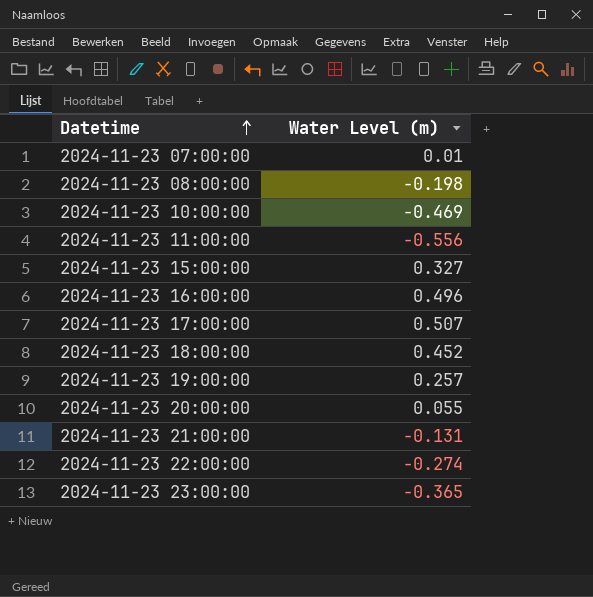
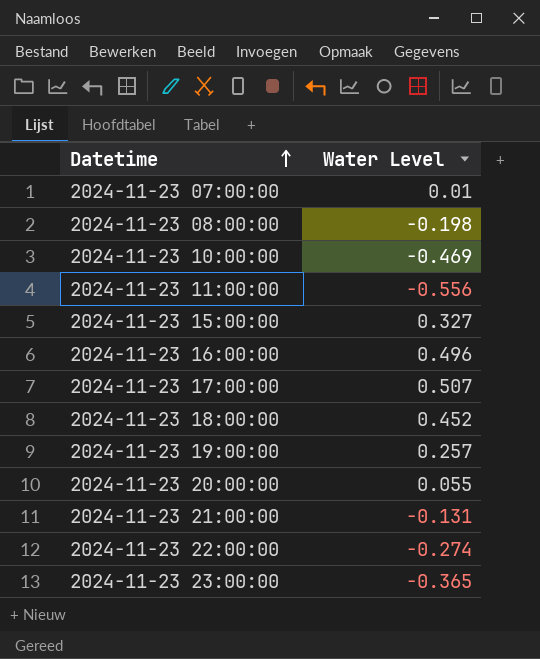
column name: Water Level (m) -> Water Level

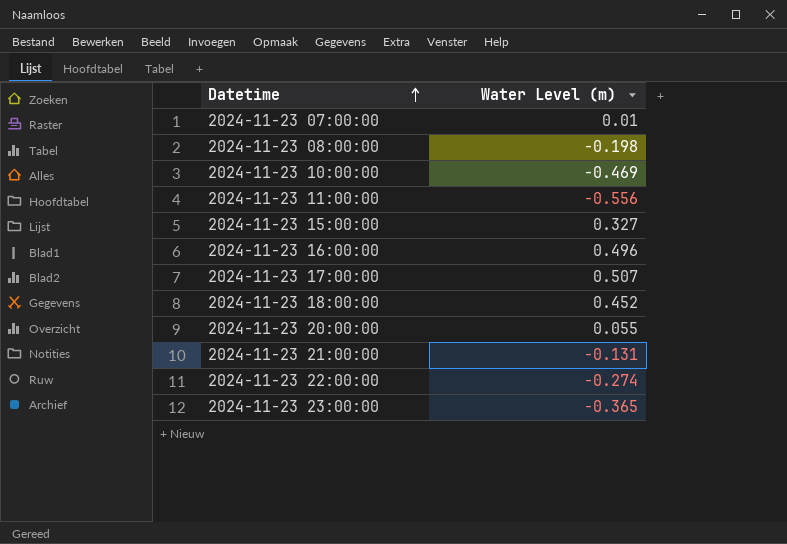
column name: Water Level -> Water Level (m)
row 2024-11-23 19:00:00: 0.257 -> none

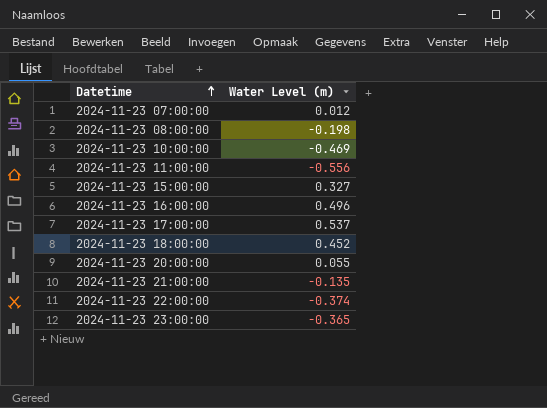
2024-11-23 07:00:00 | Water Level (m): 0.01 -> 0.012
2024-11-23 17:00:00 | Water Level (m): 0.507 -> 0.537
2024-11-23 21:00:00 | Water Level (m): -0.131 -> -0.135
2024-11-23 22:00:00 | Water Level (m): -0.274 -> -0.374

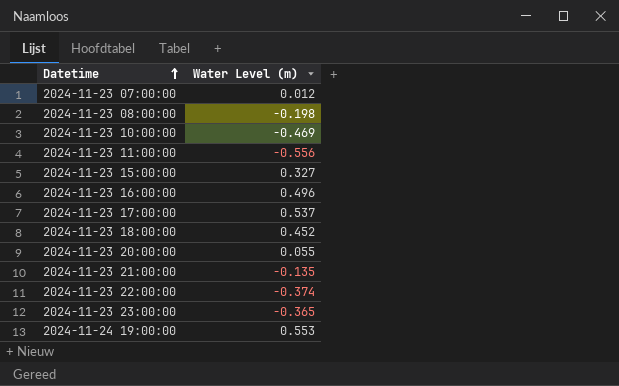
row 2024-11-24 19:00:00: none -> 0.553

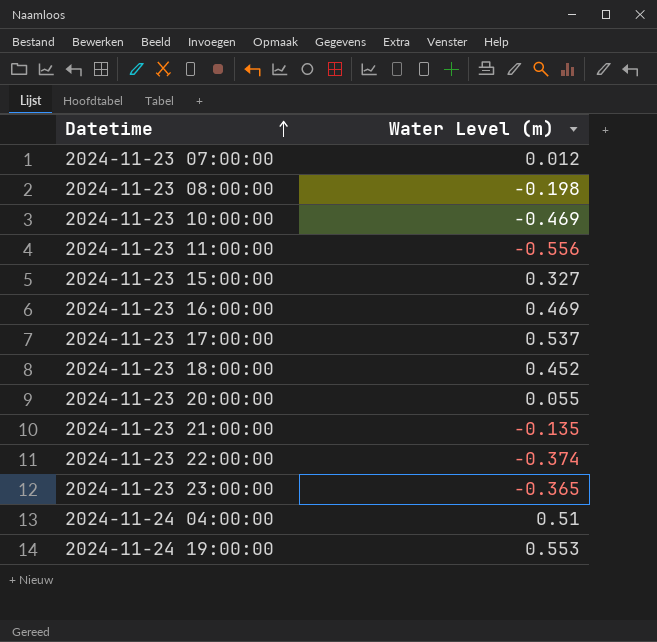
2024-11-23 16:00:00 | Water Level (m): 0.496 -> 0.469
row 2024-11-24 04:00:00: none -> 0.51

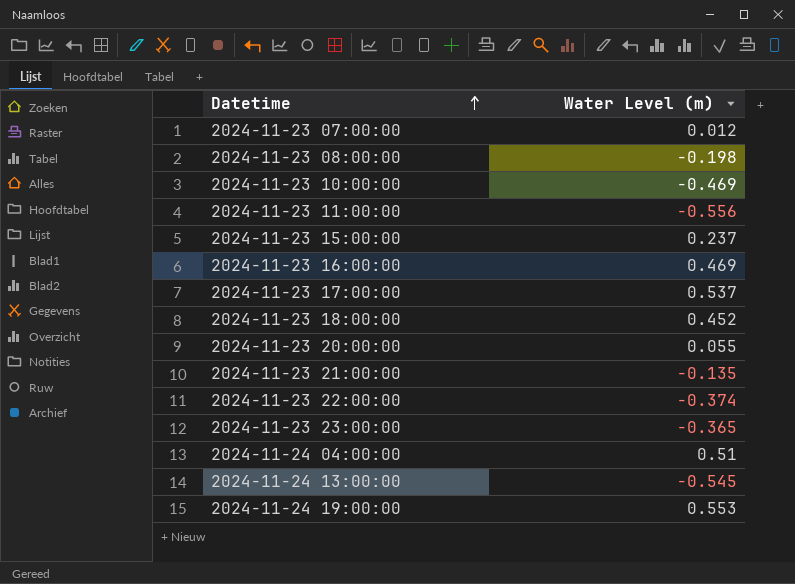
2024-11-23 15:00:00 | Water Level (m): 0.327 -> 0.237
row 2024-11-24 13:00:00: none -> -0.545

